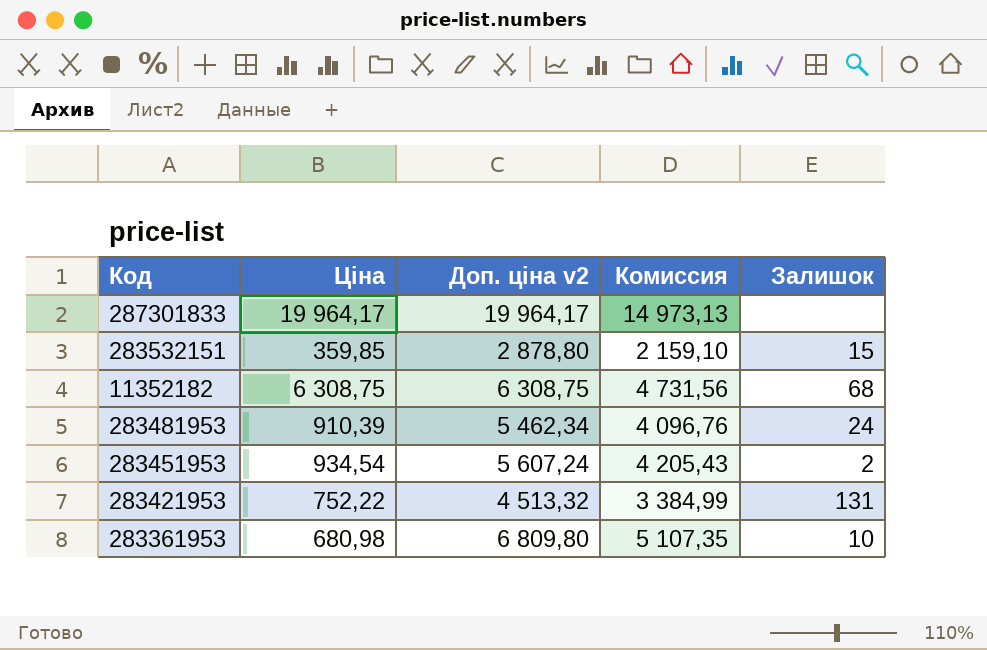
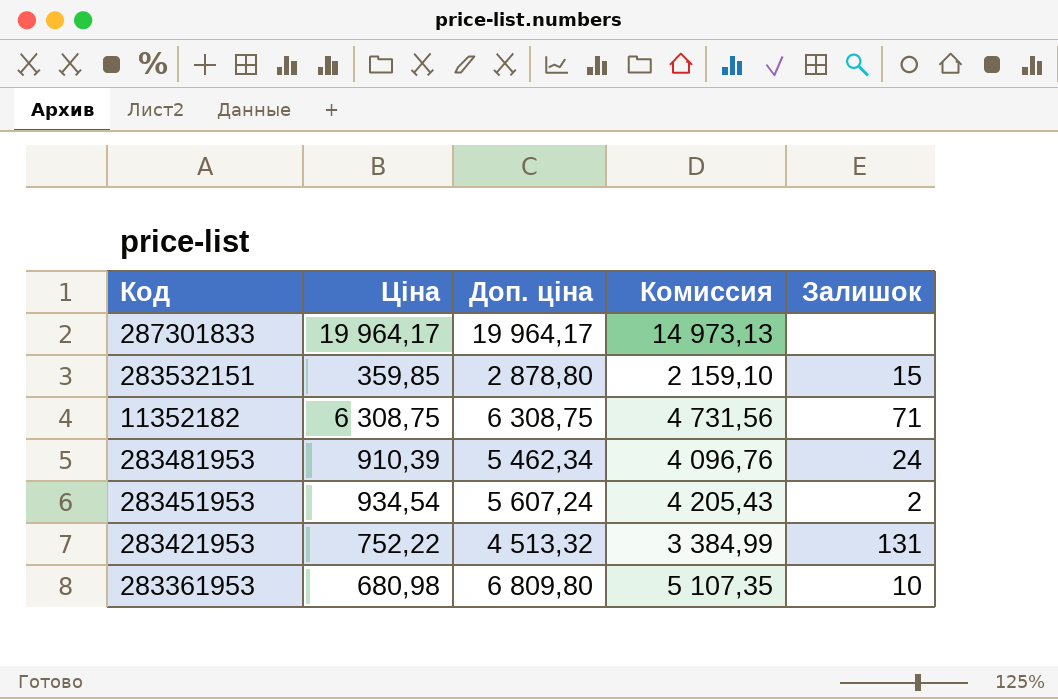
column name: Доп. ціна v2 -> Доп. ціна
11352182 | Залишок: 68 -> 71

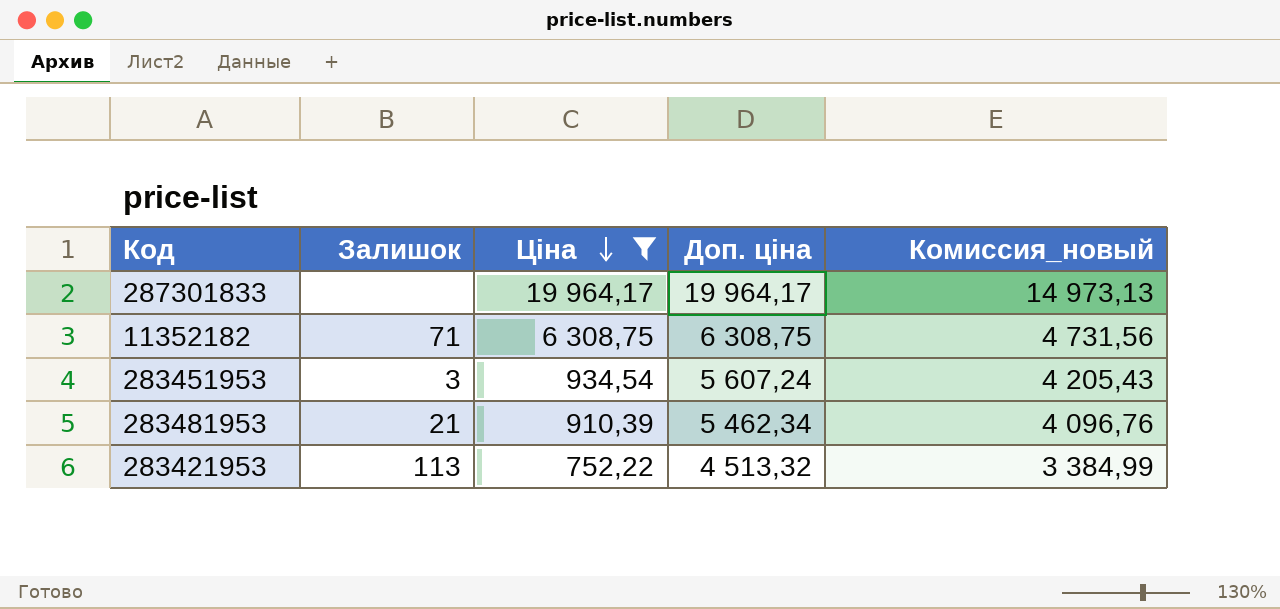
filter: none -> Ціна >= 752,22
row order: none -> Ціна descending
column Залишок | position: 5 -> 2
column name: Комиссия -> Комиссия_новый
283451953 | Залишок: 2 -> 3
283481953 | Залишок: 24 -> 21
283421953 | Залишок: 131 -> 113

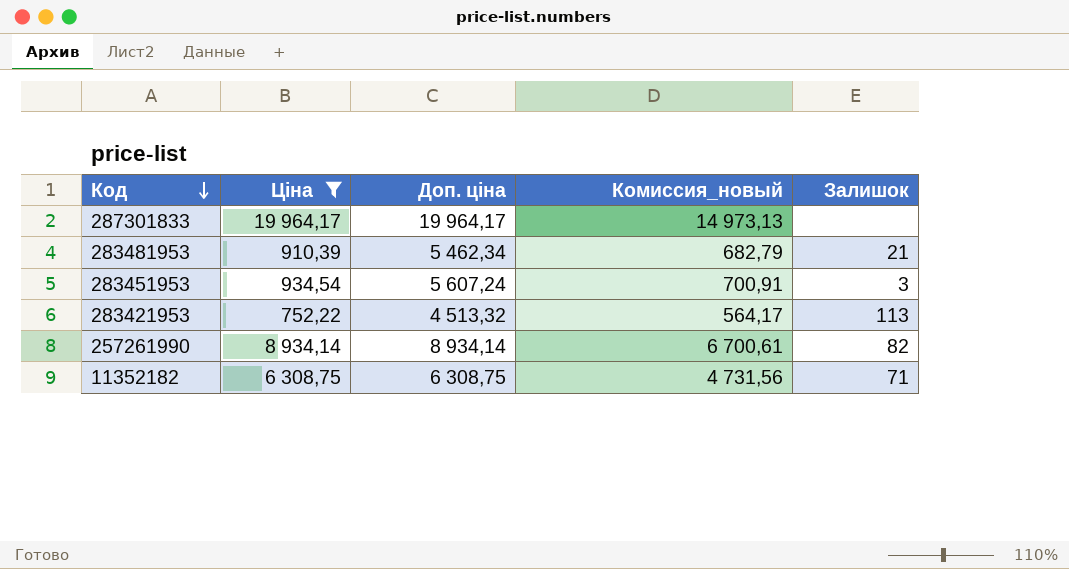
row order: Ціна descending -> Код descending
column Комиссия_новый | formula: [Доп. ціна] * 0,75 -> [Ціна] * 0,75
column Залишок | position: 2 -> 5
row 257261990: none -> 8 934,14 | 8 934,14 | 6 700,61 | 82

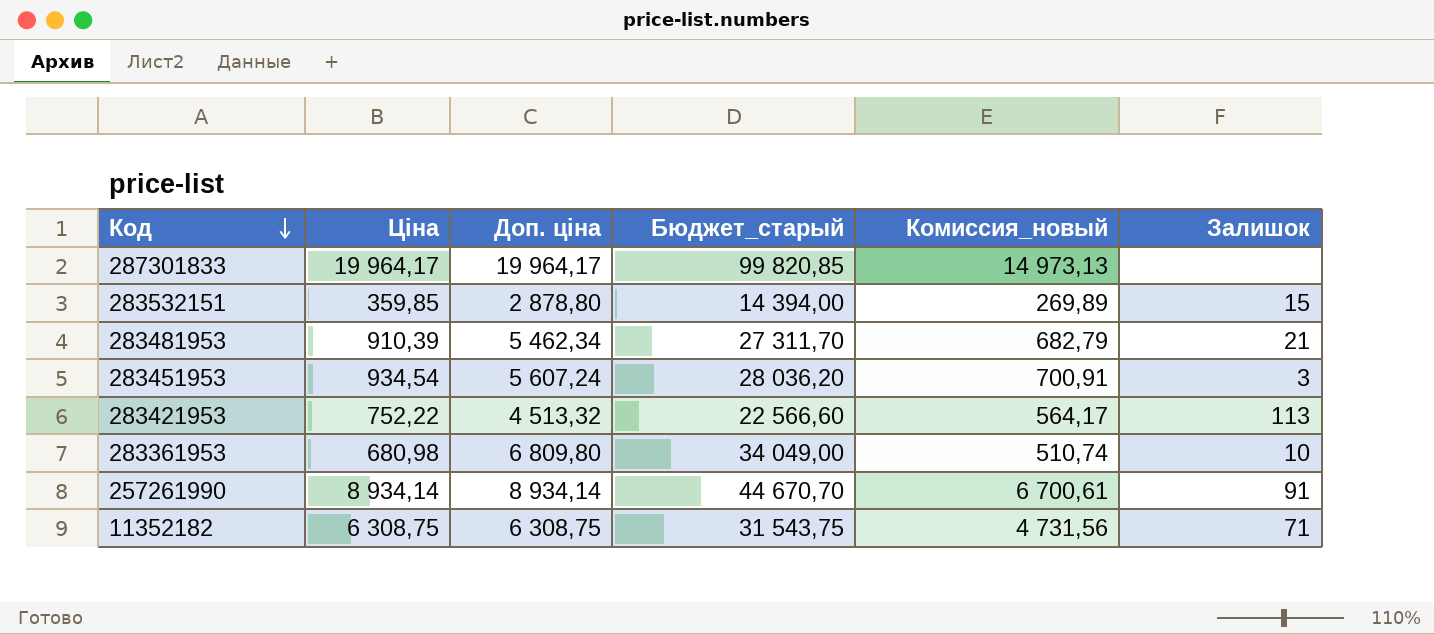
filter: Ціна >= 752,22 -> none
column Бюджет_старый | formula: none -> [Доп. ціна] * 5
257261990 | Залишок: 82 -> 91

